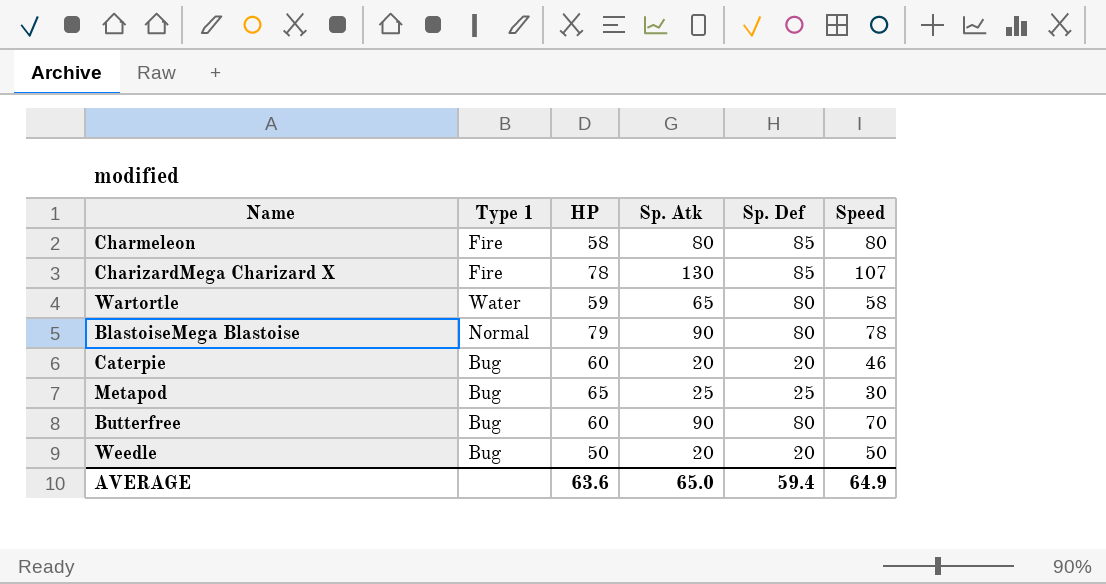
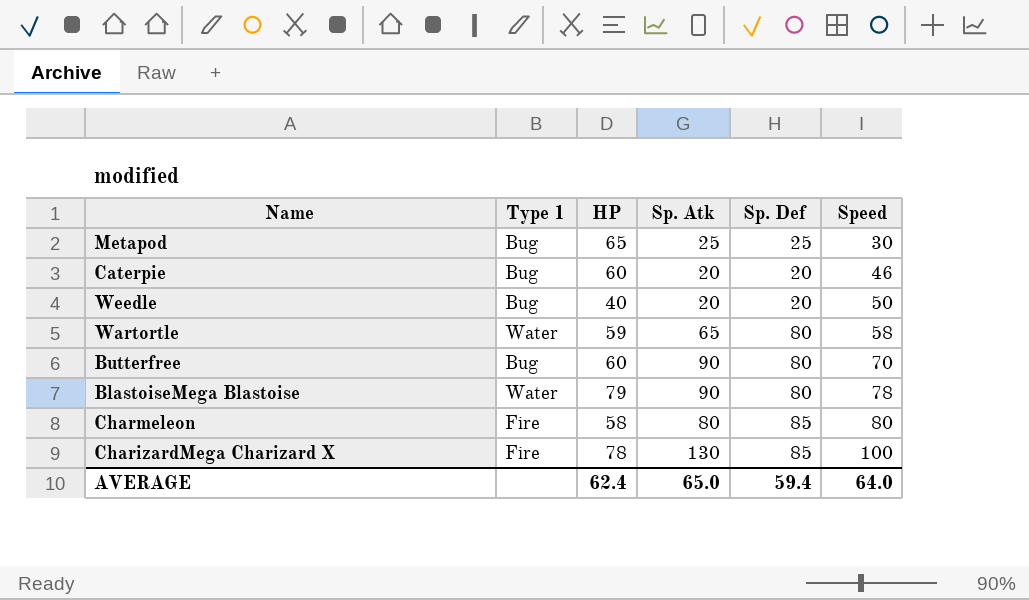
row order: none -> Speed ascending
Weedle | HP: 50 -> 40
BlastoiseMega Blastoise | Type 1: Normal -> Water
CharizardMega Charizard X | Speed: 107 -> 100
AVERAGE | HP: 63.6 -> 62.4
AVERAGE | Speed: 64.9 -> 64.0

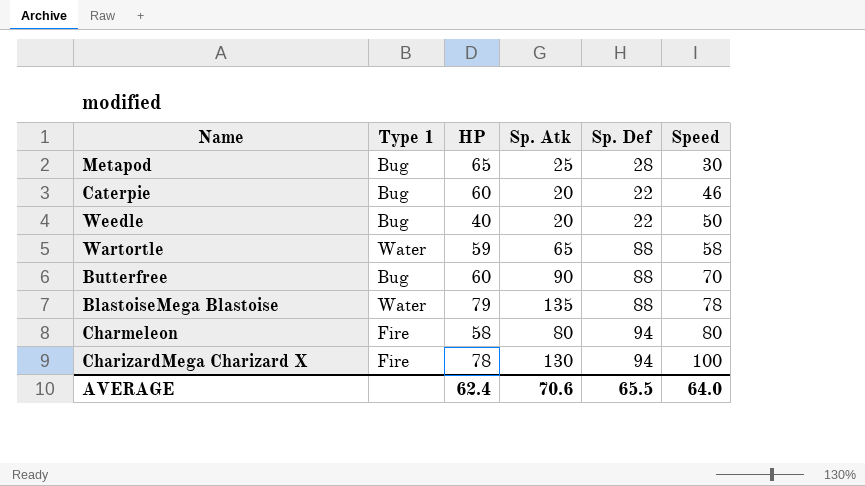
Metapod | Sp. Def: 25 -> 28
Caterpie | Sp. Def: 20 -> 22
Weedle | Sp. Def: 20 -> 22
Wartortle | Sp. Def: 80 -> 88
Butterfree | Sp. Def: 80 -> 88
BlastoiseMega Blastoise | Sp. Atk: 90 -> 135
BlastoiseMega Blastoise | Sp. Def: 80 -> 88
Charmeleon | Sp. Def: 85 -> 94
CharizardMega Charizard X | Sp. Def: 85 -> 94
AVERAGE | Sp. Atk: 65.0 -> 70.6
AVERAGE | Sp. Def: 59.4 -> 65.5

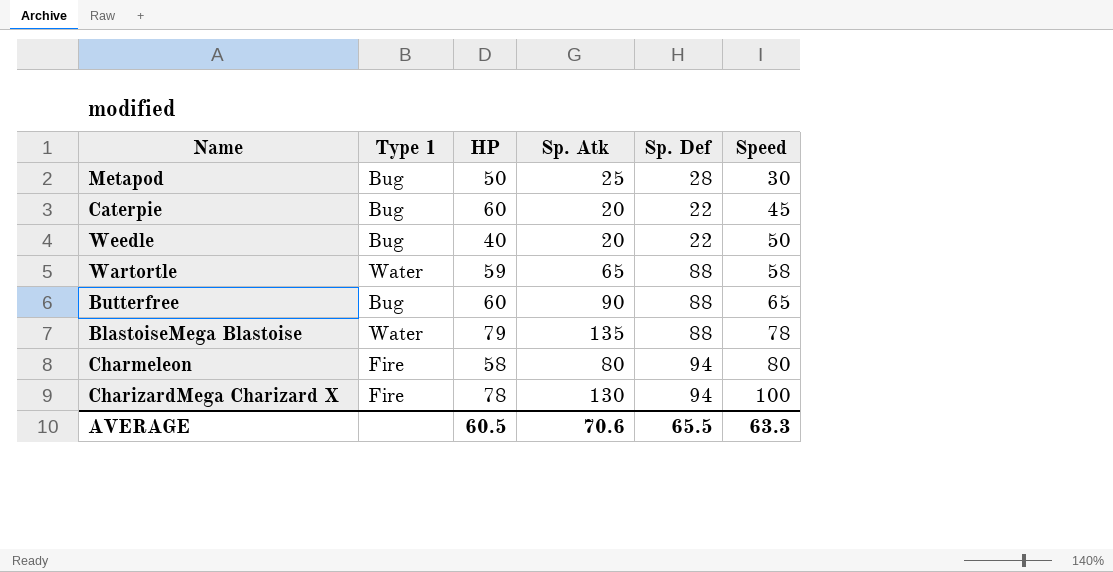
Metapod | HP: 65 -> 50
Caterpie | Speed: 46 -> 45
Butterfree | Speed: 70 -> 65
AVERAGE | HP: 62.4 -> 60.5
AVERAGE | Speed: 64.0 -> 63.3

